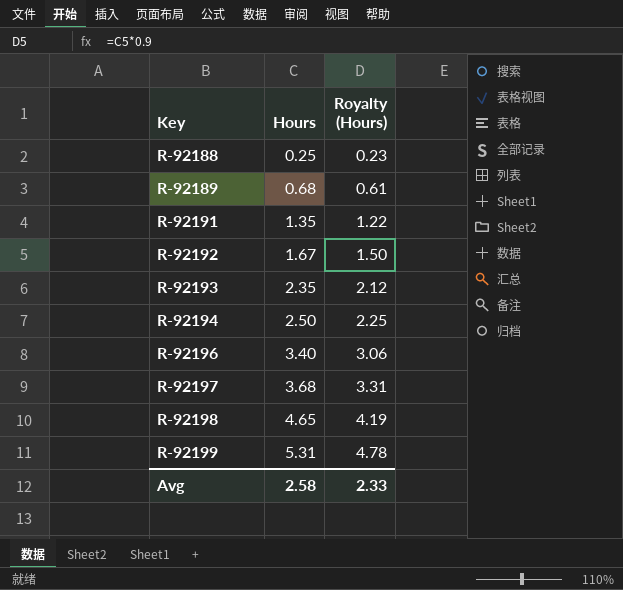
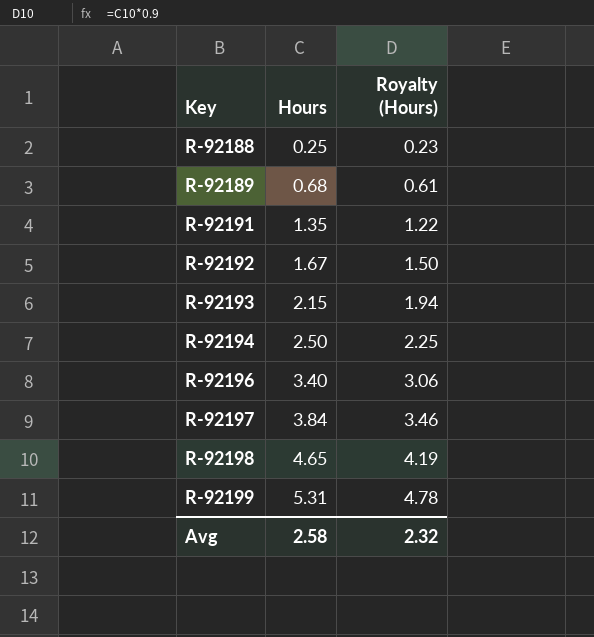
R-92193 | Hours: 2.35 -> 2.15
R-92193 | Royalty (Hours): 2.12 -> 1.94
R-92197 | Hours: 3.68 -> 3.84
R-92197 | Royalty (Hours): 3.31 -> 3.46
Avg | Royalty (Hours): 2.33 -> 2.32

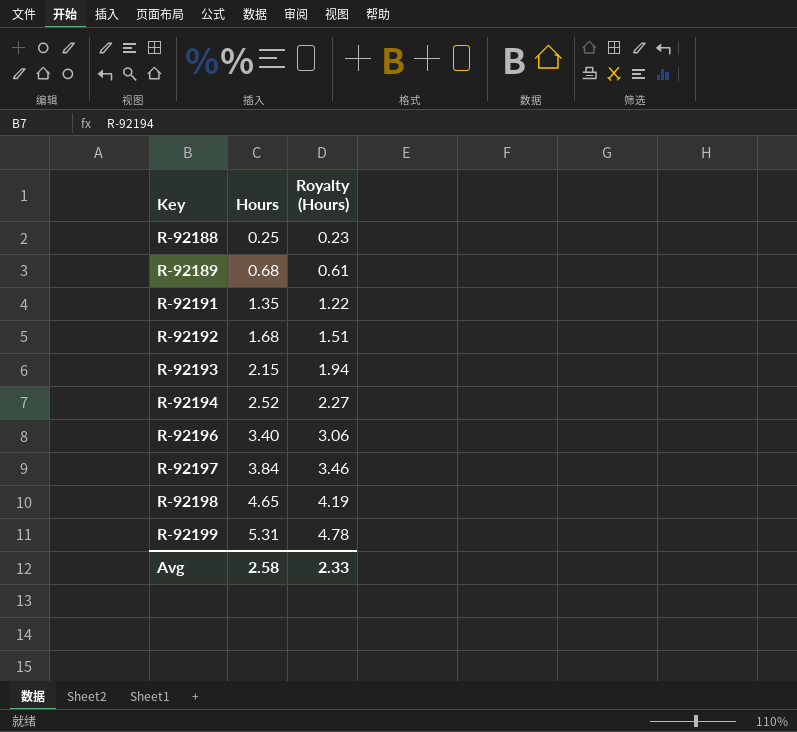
R-92192 | Hours: 1.67 -> 1.68
R-92192 | Royalty (Hours): 1.50 -> 1.51
R-92194 | Hours: 2.50 -> 2.52
R-92194 | Royalty (Hours): 2.25 -> 2.27
Avg | Royalty (Hours): 2.32 -> 2.33

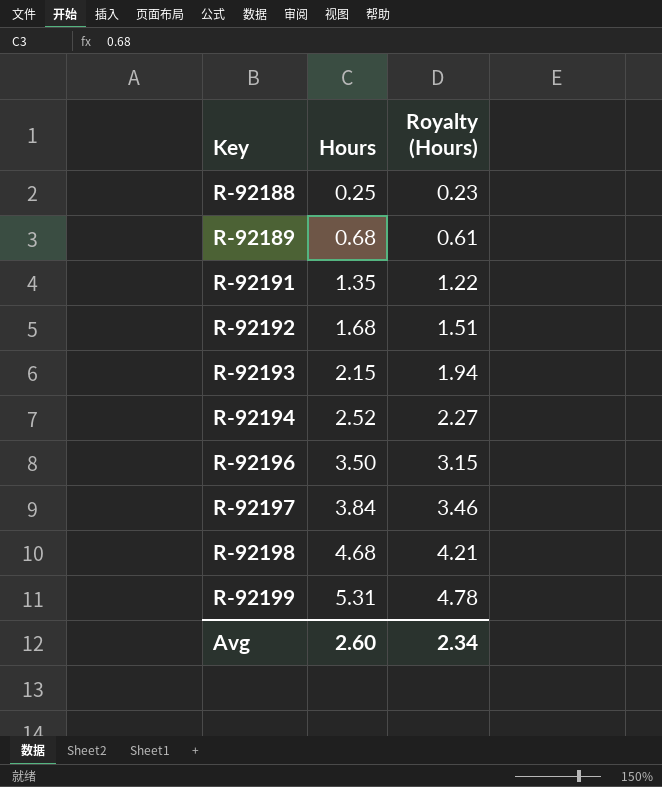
R-92196 | Hours: 3.40 -> 3.50
R-92196 | Royalty (Hours): 3.06 -> 3.15
R-92198 | Hours: 4.65 -> 4.68
R-92198 | Royalty (Hours): 4.19 -> 4.21
Avg | Hours: 2.58 -> 2.60
Avg | Royalty (Hours): 2.33 -> 2.34

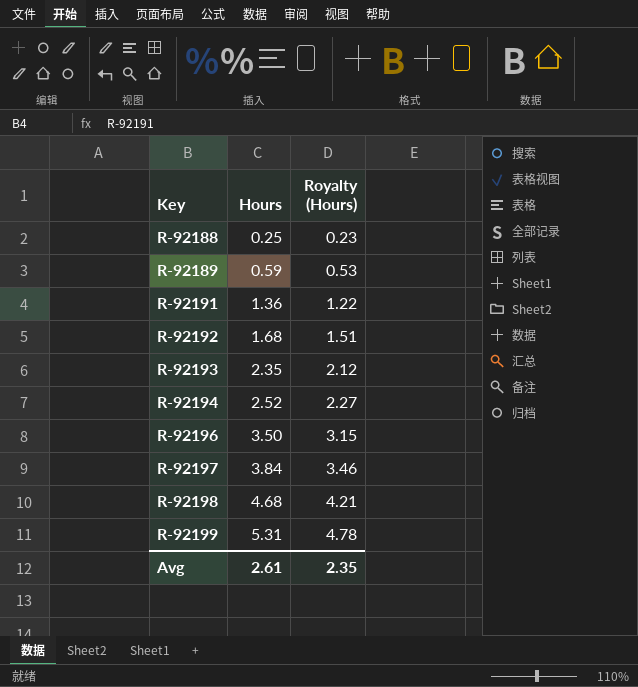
R-92189 | Hours: 0.68 -> 0.59
R-92189 | Royalty (Hours): 0.61 -> 0.53
R-92191 | Hours: 1.35 -> 1.36
R-92193 | Hours: 2.15 -> 2.35
R-92193 | Royalty (Hours): 1.94 -> 2.12
Avg | Hours: 2.60 -> 2.61
Avg | Royalty (Hours): 2.34 -> 2.35

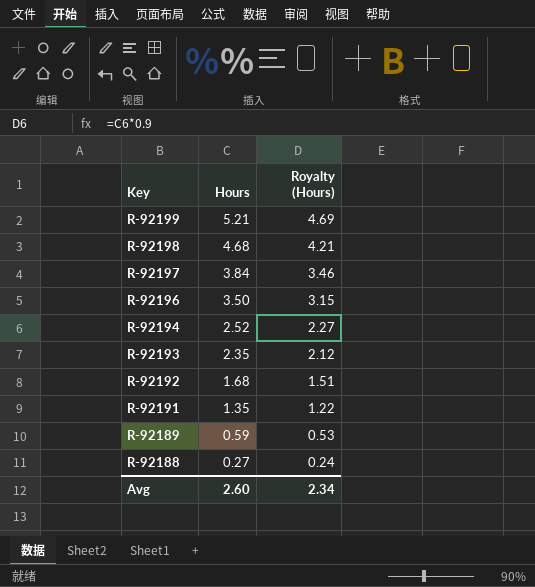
row order: Key ascending -> Key descending
R-92199 | Hours: 5.31 -> 5.21
R-92199 | Royalty (Hours): 4.78 -> 4.69
R-92191 | Hours: 1.36 -> 1.35
R-92188 | Hours: 0.25 -> 0.27
R-92188 | Royalty (Hours): 0.23 -> 0.24
Avg | Hours: 2.61 -> 2.60
Avg | Royalty (Hours): 2.35 -> 2.34

